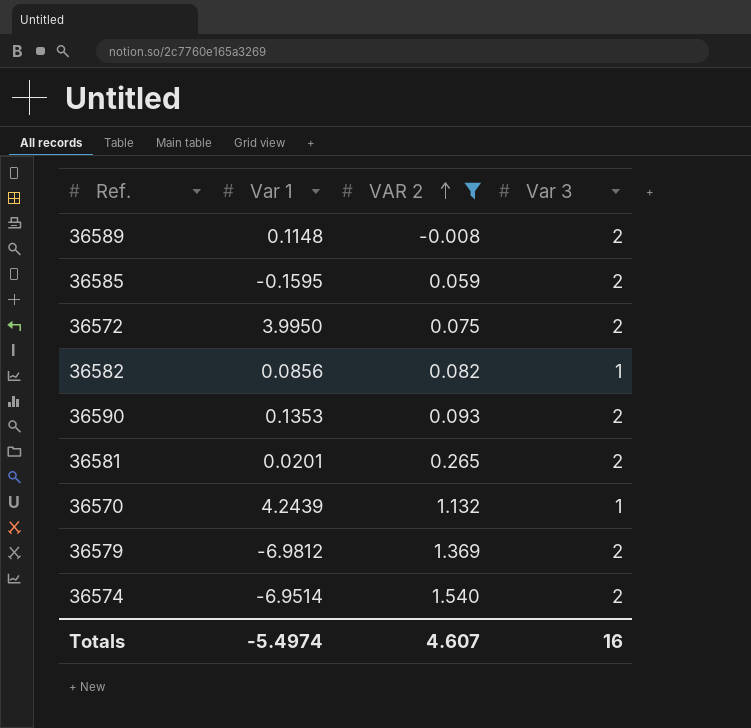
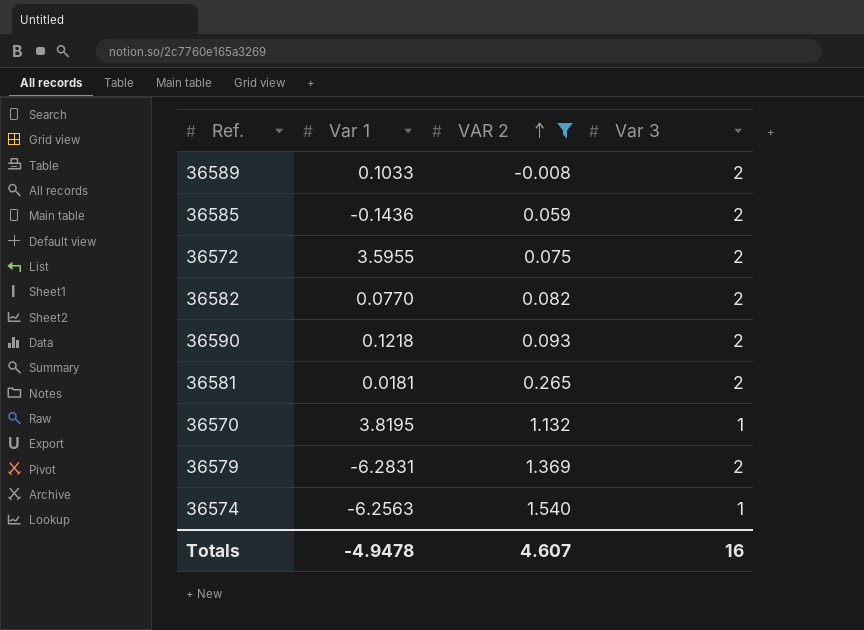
36589 | Var 1: 0.1148 -> 0.1033
36585 | Var 1: -0.1595 -> -0.1436
36572 | Var 1: 3.9950 -> 3.5955
36582 | Var 1: 0.0856 -> 0.0770
36582 | Var 3: 1 -> 2
36590 | Var 1: 0.1353 -> 0.1218
36581 | Var 1: 0.0201 -> 0.0181
36570 | Var 1: 4.2439 -> 3.8195
36579 | Var 1: -6.9812 -> -6.2831
36574 | Var 1: -6.9514 -> -6.2563
36574 | Var 3: 2 -> 1
Totals | Var 1: -5.4974 -> -4.9478

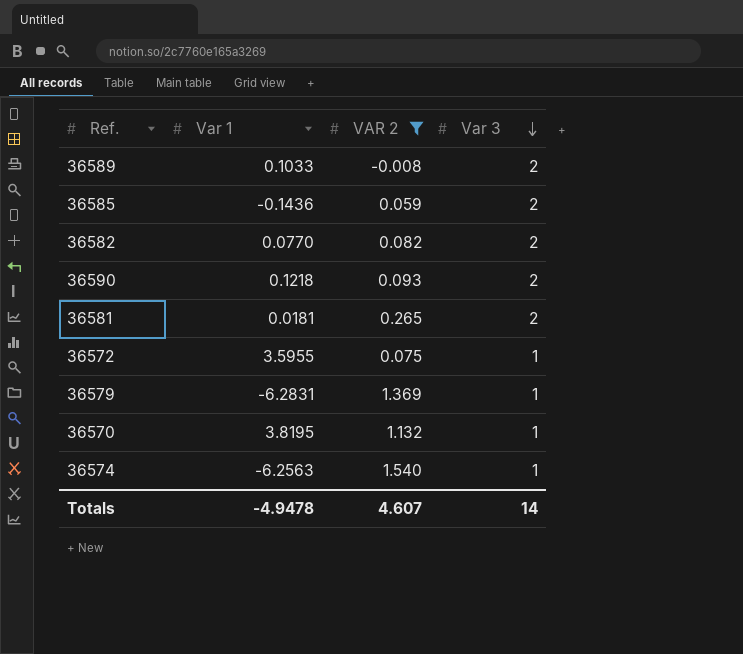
row order: VAR 2 ascending -> Var 3 descending
36572 | Var 3: 2 -> 1
36579 | Var 3: 2 -> 1
Totals | Var 3: 16 -> 14

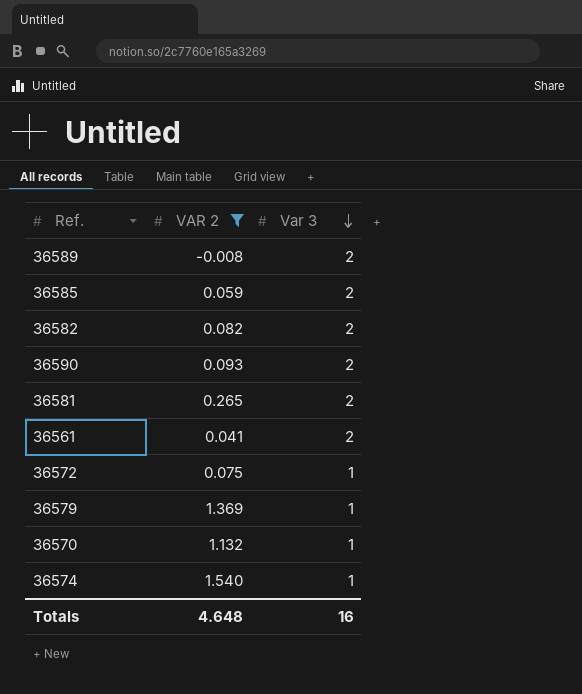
column Var 1 | position: 2 -> none
row 36561: none -> 0.041 | 2
Totals | VAR 2: 4.607 -> 4.648
Totals | Var 3: 14 -> 16

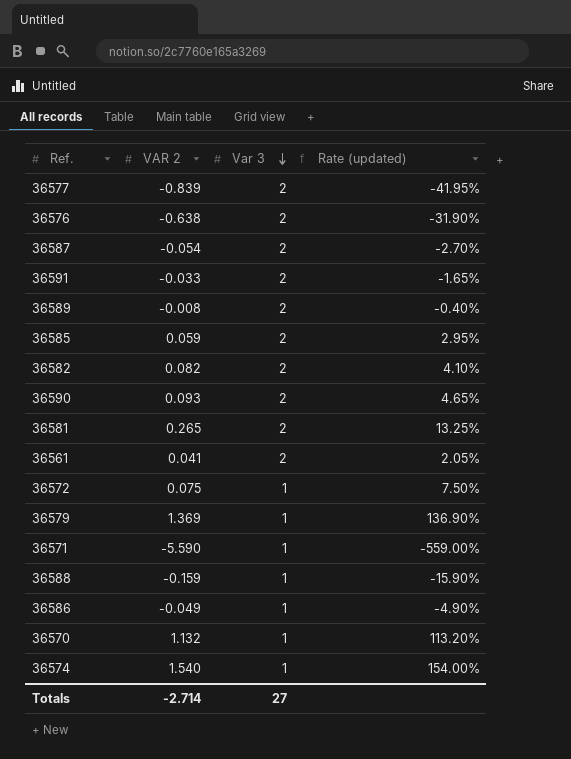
filter: VAR 2 >= -0.008 -> none
column Rate (updated) | formula: none -> [VAR 2] / [Var 3]
Totals | VAR 2: 4.648 -> -2.714
Totals | Var 3: 16 -> 27

